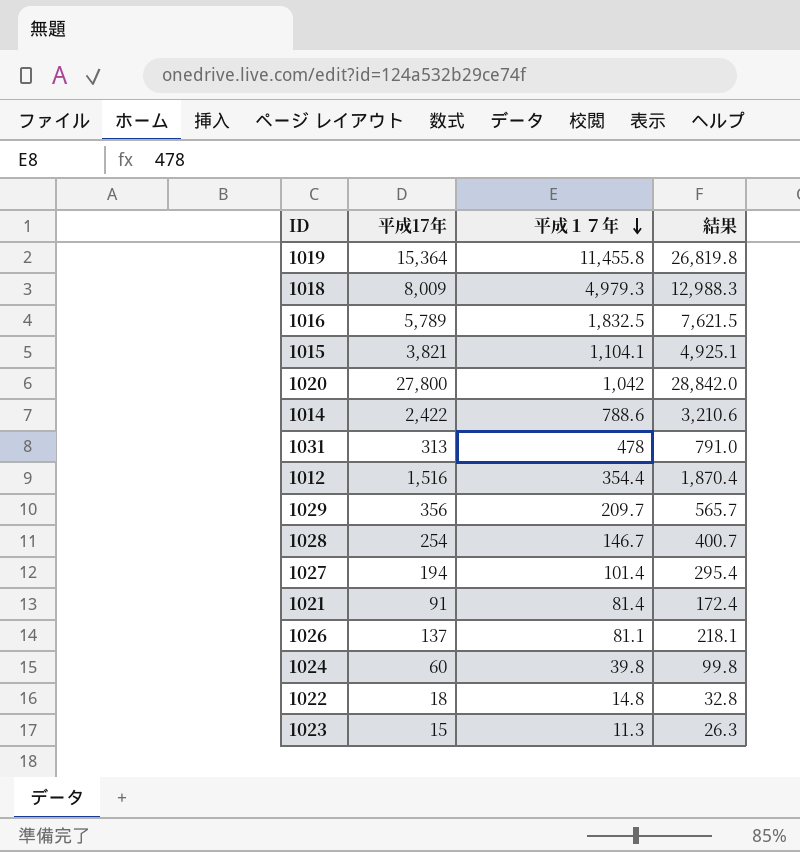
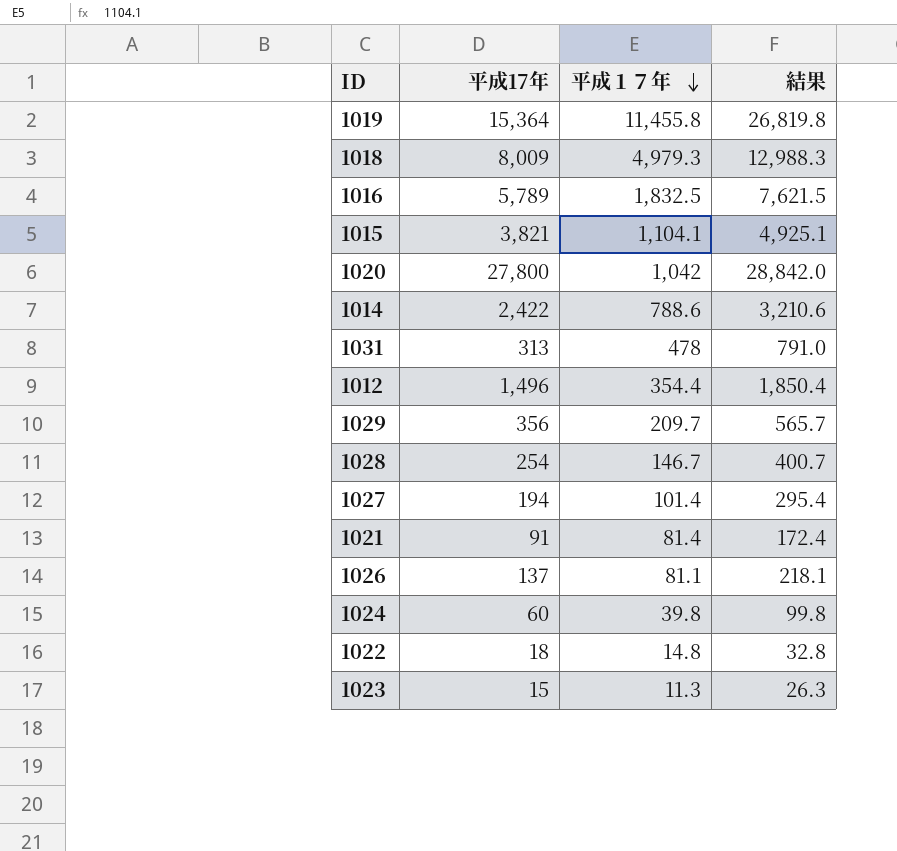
1012 | 平成17年: 1,516 -> 1,496
1012 | 結果: 1,870.4 -> 1,850.4

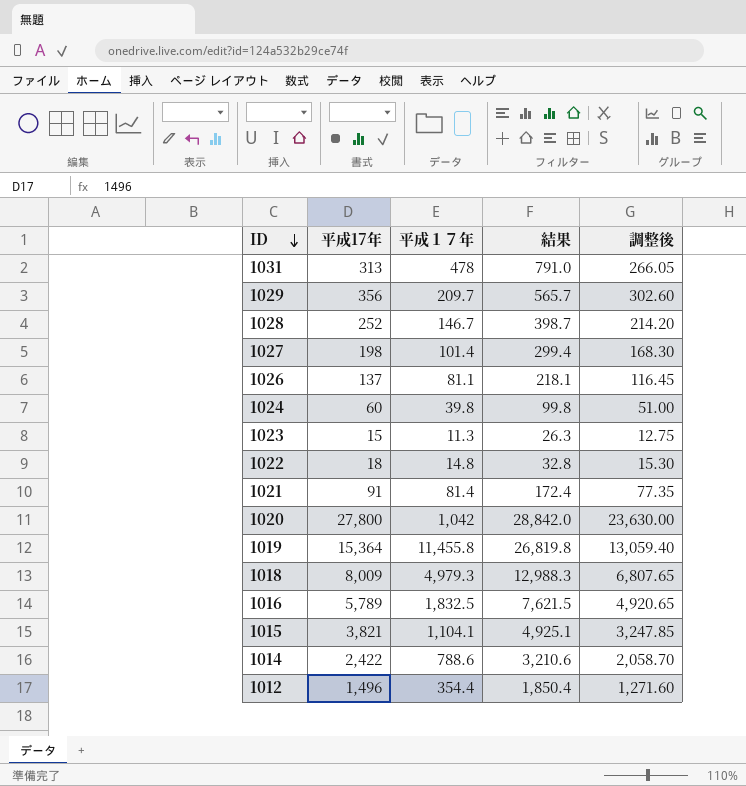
row order: 平成１７年 descending -> ID descending
column 調整後 | formula: none -> [平成17年] * 0.85
1028 | 平成17年: 254 -> 252
1028 | 結果: 400.7 -> 398.7
1027 | 平成17年: 194 -> 198
1027 | 結果: 295.4 -> 299.4

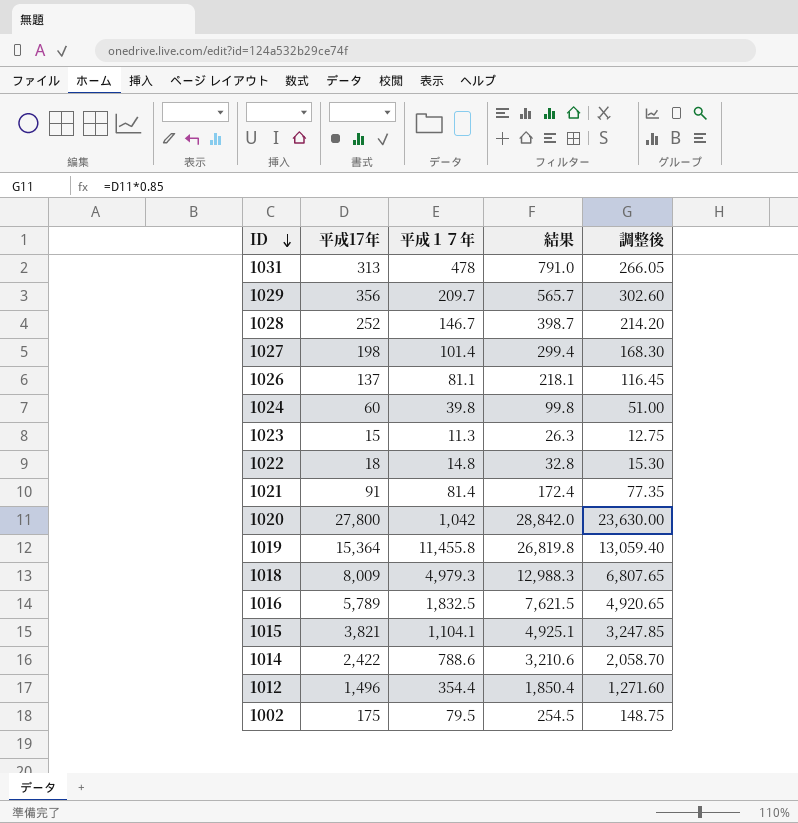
row 1002: none -> 175 | 79.5 | 254.5 | 148.75

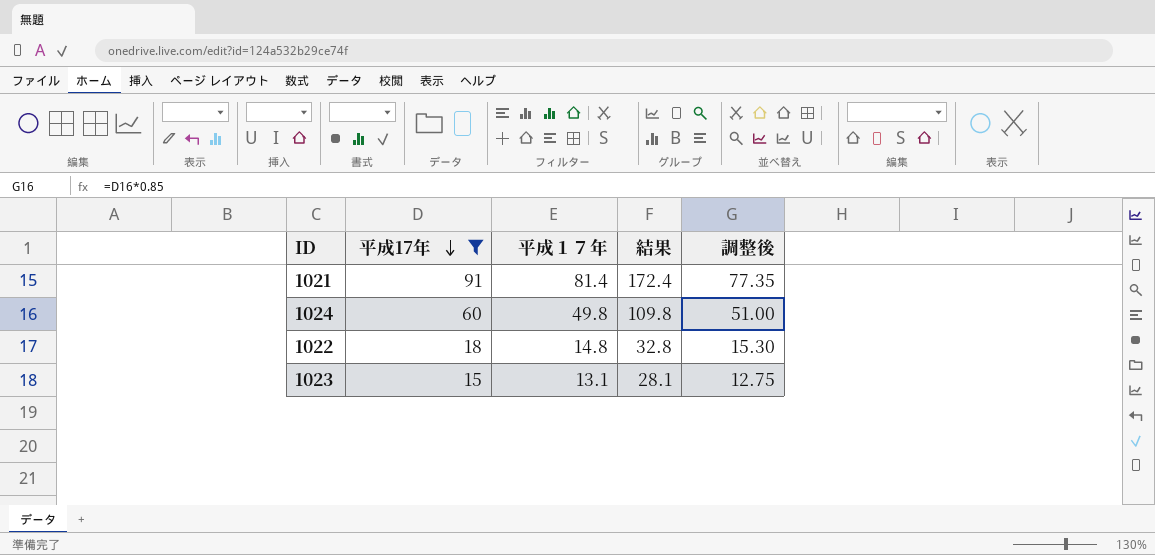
filter: none -> 平成17年 <= 91
row order: ID descending -> 平成17年 descending
1024 | 平成１７年: 39.8 -> 49.8
1024 | 結果: 99.8 -> 109.8
1023 | 平成１７年: 11.3 -> 13.1
1023 | 結果: 26.3 -> 28.1

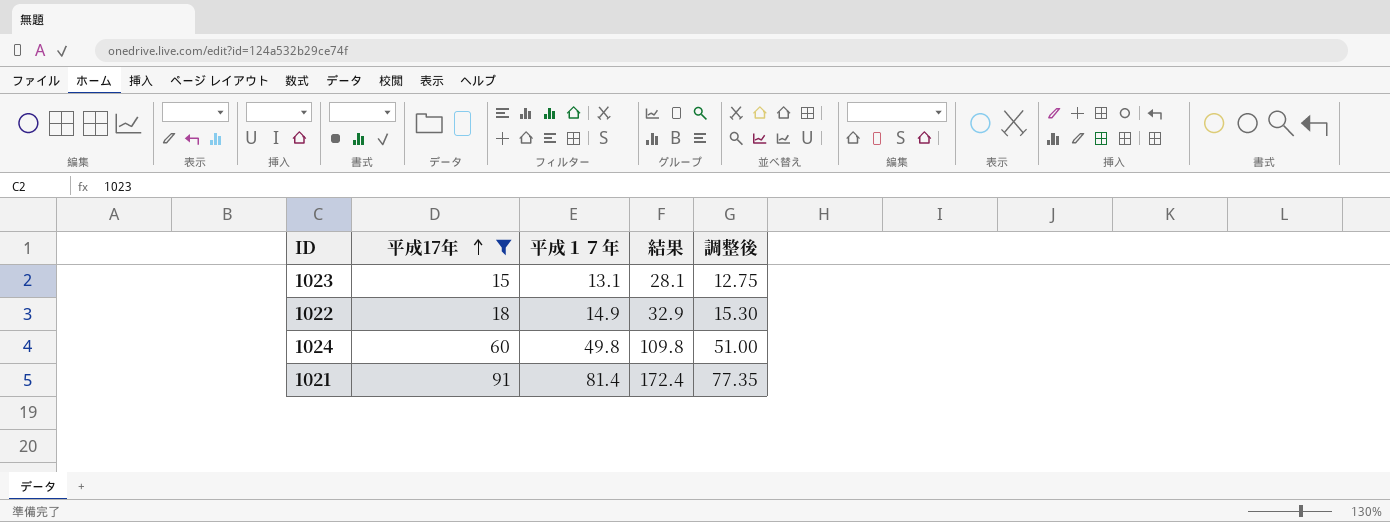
row order: 平成17年 descending -> 平成17年 ascending
1022 | 平成１７年: 14.8 -> 14.9
1022 | 結果: 32.8 -> 32.9

